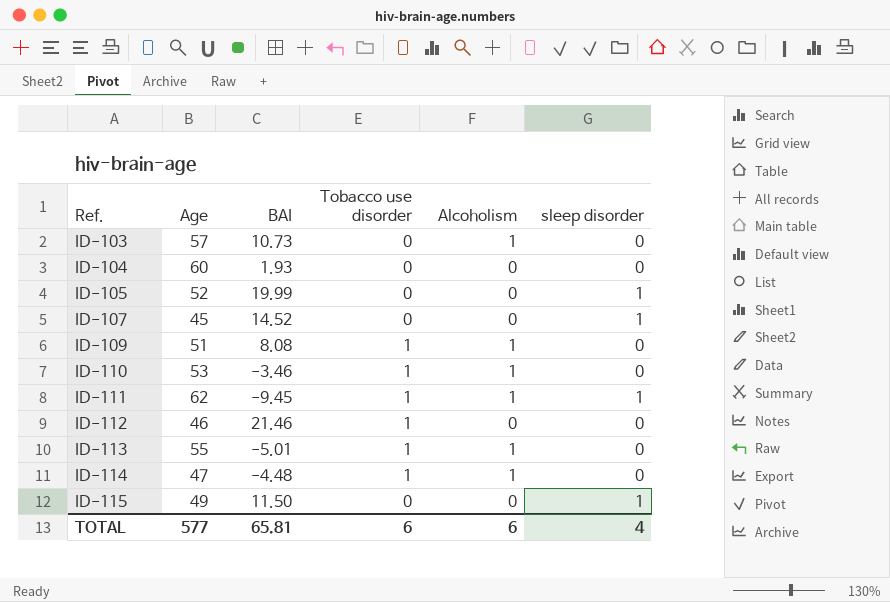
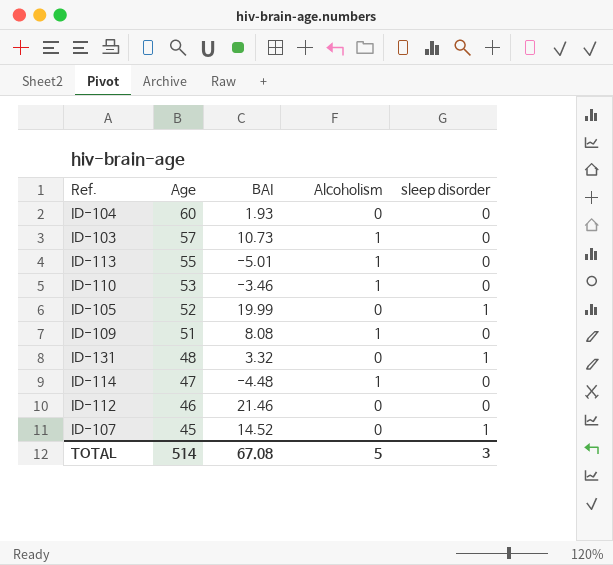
row order: Ref. ascending -> Age descending
column Tobacco use disorder | position: 4 -> none
row ID-111: 62 | -9.45 | 1 | 1 | 1 -> none
row ID-115: 49 | 11.50 | 0 | 0 | 1 -> none
row ID-131: none -> 48 | 3.32 | 0 | 1
TOTAL | Age: 577 -> 514
TOTAL | BAI: 65.81 -> 67.08
TOTAL | Alcoholism: 6 -> 5
TOTAL | sleep disorder: 4 -> 3

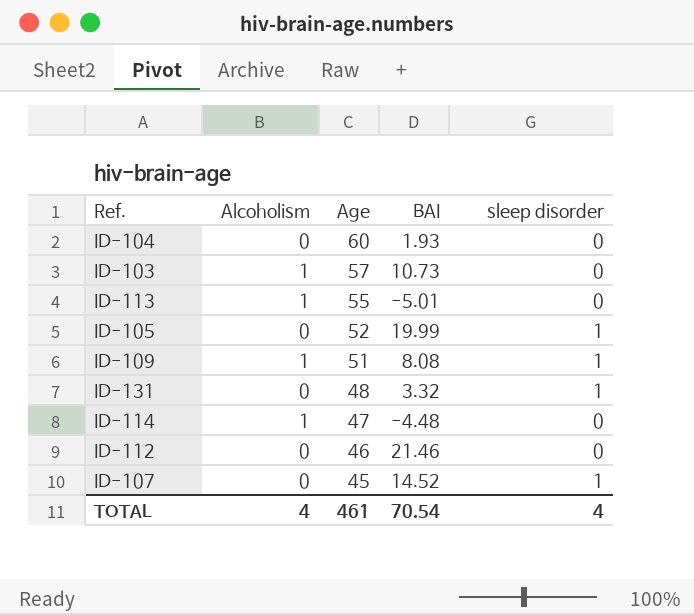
column Alcoholism | position: 4 -> 2
row ID-110: 53 | -3.46 | 1 | 0 -> none
ID-109 | sleep disorder: 0 -> 1
TOTAL | Alcoholism: 5 -> 4
TOTAL | Age: 514 -> 461
TOTAL | BAI: 67.08 -> 70.54
TOTAL | sleep disorder: 3 -> 4

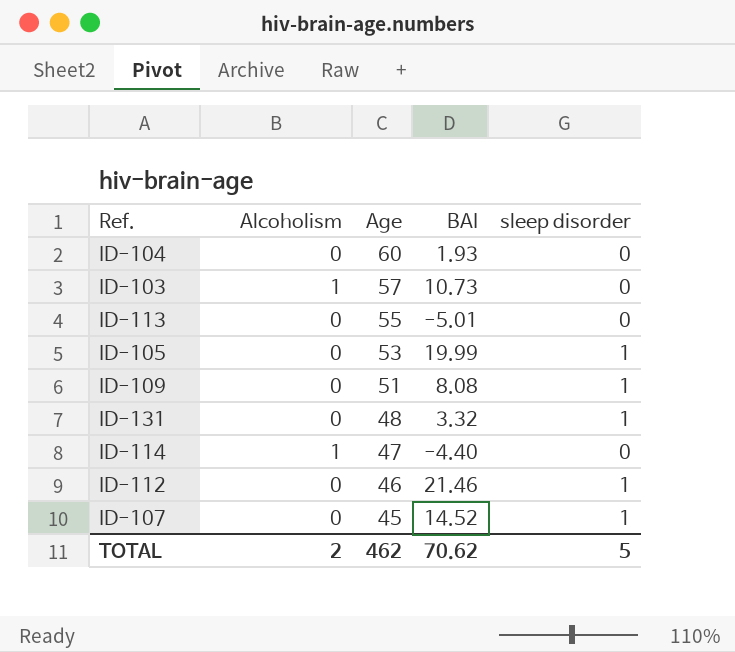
ID-113 | Alcoholism: 1 -> 0
ID-105 | Age: 52 -> 53
ID-109 | Alcoholism: 1 -> 0
ID-114 | BAI: -4.48 -> -4.40
ID-112 | sleep disorder: 0 -> 1
TOTAL | Alcoholism: 4 -> 2
TOTAL | Age: 461 -> 462
TOTAL | BAI: 70.54 -> 70.62
TOTAL | sleep disorder: 4 -> 5

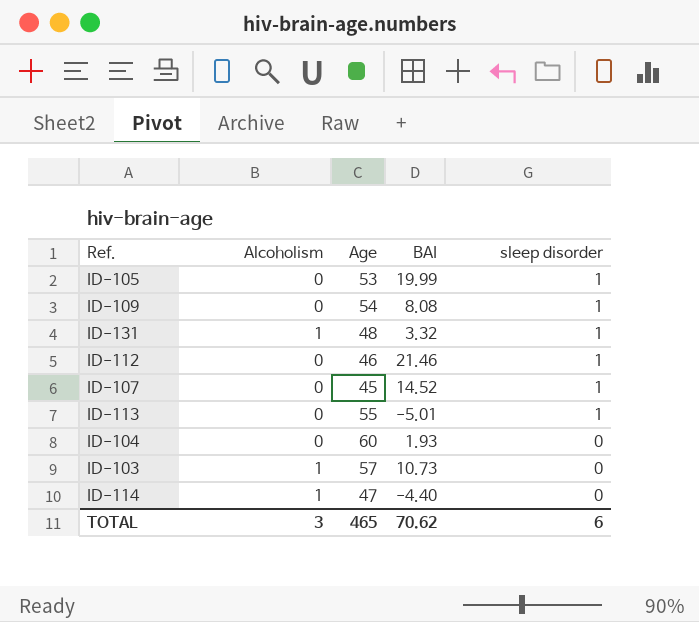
row order: Age descending -> sleep disorder descending
ID-109 | Age: 51 -> 54
ID-131 | Alcoholism: 0 -> 1
ID-113 | sleep disorder: 0 -> 1
TOTAL | Alcoholism: 2 -> 3
TOTAL | Age: 462 -> 465
TOTAL | sleep disorder: 5 -> 6

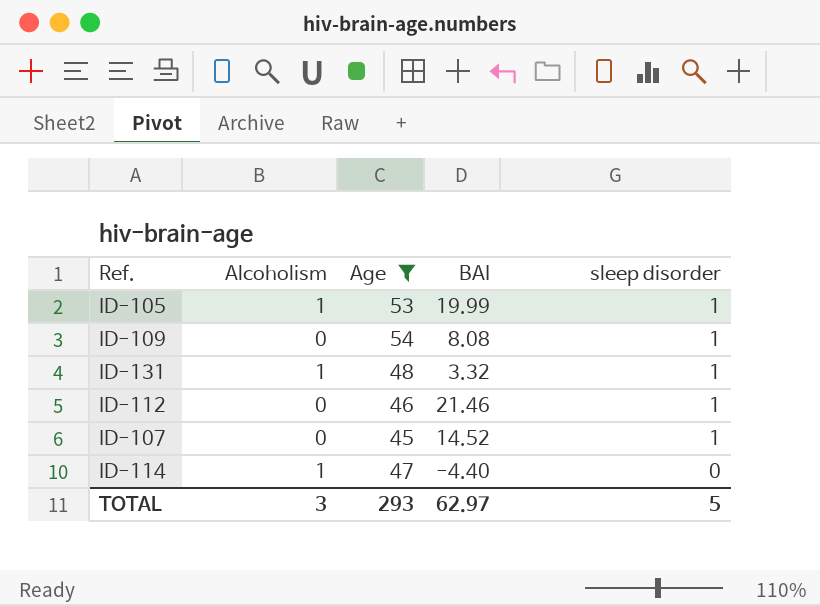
filter: none -> Age <= 54
ID-105 | Alcoholism: 0 -> 1
TOTAL | Age: 465 -> 293
TOTAL | BAI: 70.62 -> 62.97
TOTAL | sleep disorder: 6 -> 5

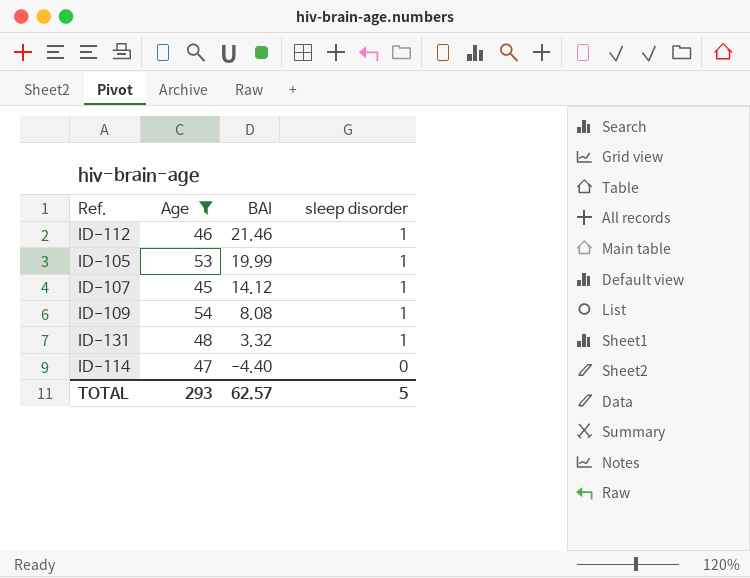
row order: sleep disorder descending -> BAI descending
column Alcoholism | position: 2 -> none
ID-107 | BAI: 14.52 -> 14.12
TOTAL | BAI: 62.97 -> 62.57

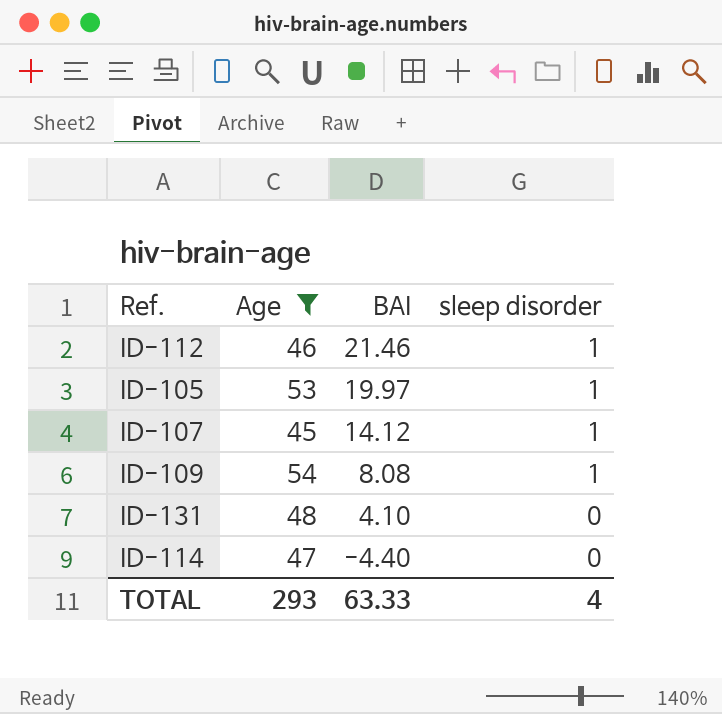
ID-105 | BAI: 19.99 -> 19.97
ID-131 | BAI: 3.32 -> 4.10
ID-131 | sleep disorder: 1 -> 0
TOTAL | BAI: 62.57 -> 63.33
TOTAL | sleep disorder: 5 -> 4

